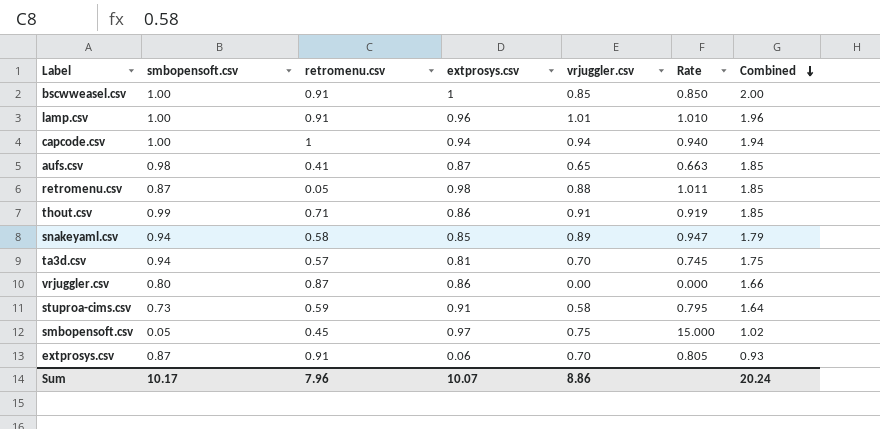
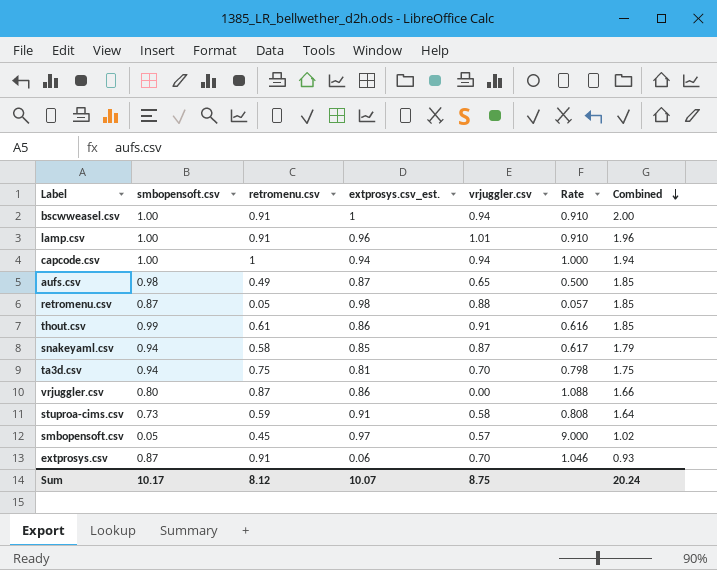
column name: extprosys.csv -> extprosys.csv_est.
column Rate | formula: [vrjuggler.csv] / [smbopensoft.csv] -> [retromenu.csv] / [smbopensoft.csv]
bscwweasel.csv | vrjuggler.csv: 0.85 -> 0.94
aufs.csv | retromenu.csv: 0.41 -> 0.49
thout.csv | retromenu.csv: 0.71 -> 0.61
snakeyaml.csv | vrjuggler.csv: 0.89 -> 0.87
ta3d.csv | retromenu.csv: 0.57 -> 0.75
smbopensoft.csv | vrjuggler.csv: 0.75 -> 0.57
Sum | retromenu.csv: 7.96 -> 8.12
Sum | vrjuggler.csv: 8.86 -> 8.75

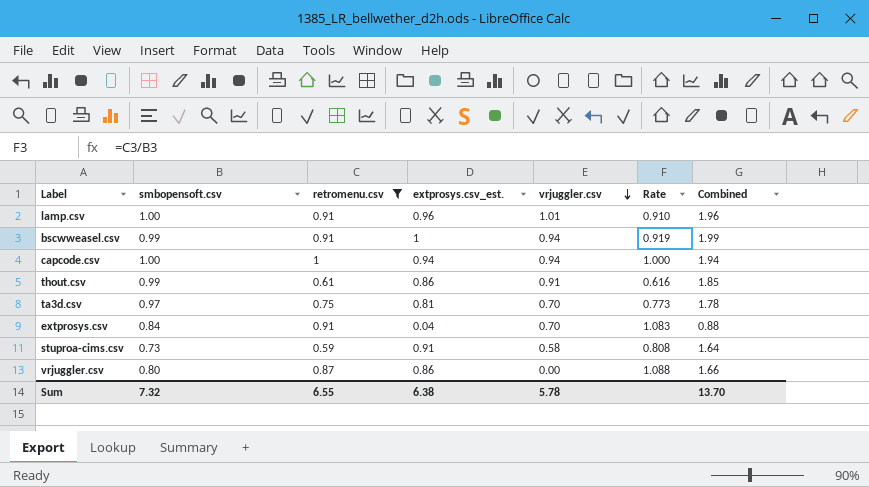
filter: none -> retromenu.csv >= 0.59
row order: Combined descending -> vrjuggler.csv descending
bscwweasel.csv | smbopensoft.csv: 1.00 -> 0.99
bscwweasel.csv | Rate: 0.910 -> 0.919
bscwweasel.csv | Combined: 2.00 -> 1.99
ta3d.csv | smbopensoft.csv: 0.94 -> 0.97
ta3d.csv | Rate: 0.798 -> 0.773
ta3d.csv | Combined: 1.75 -> 1.78
extprosys.csv | smbopensoft.csv: 0.87 -> 0.84
extprosys.csv | extprosys.csv_est.: 0.06 -> 0.04
extprosys.csv | Rate: 1.046 -> 1.083
extprosys.csv | Combined: 0.93 -> 0.88
Sum | smbopensoft.csv: 10.17 -> 7.32
Sum | retromenu.csv: 8.12 -> 6.55
Sum | extprosys.csv_est.: 10.07 -> 6.38
Sum | vrjuggler.csv: 8.75 -> 5.78
Sum | Combined: 20.24 -> 13.70

